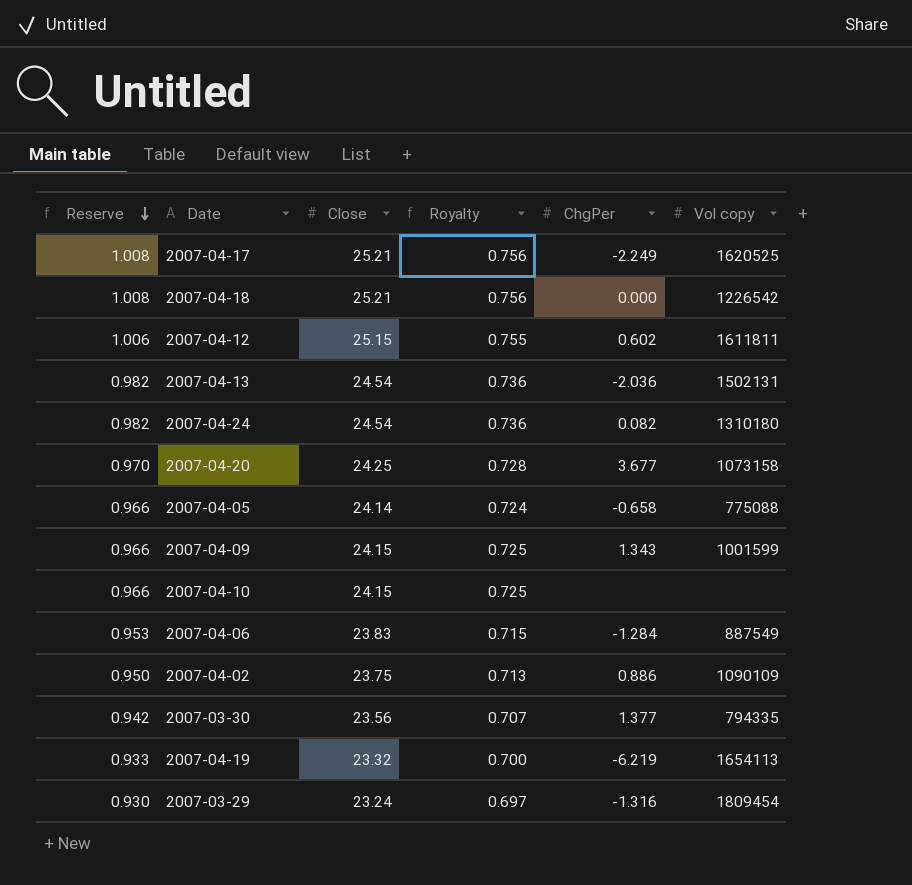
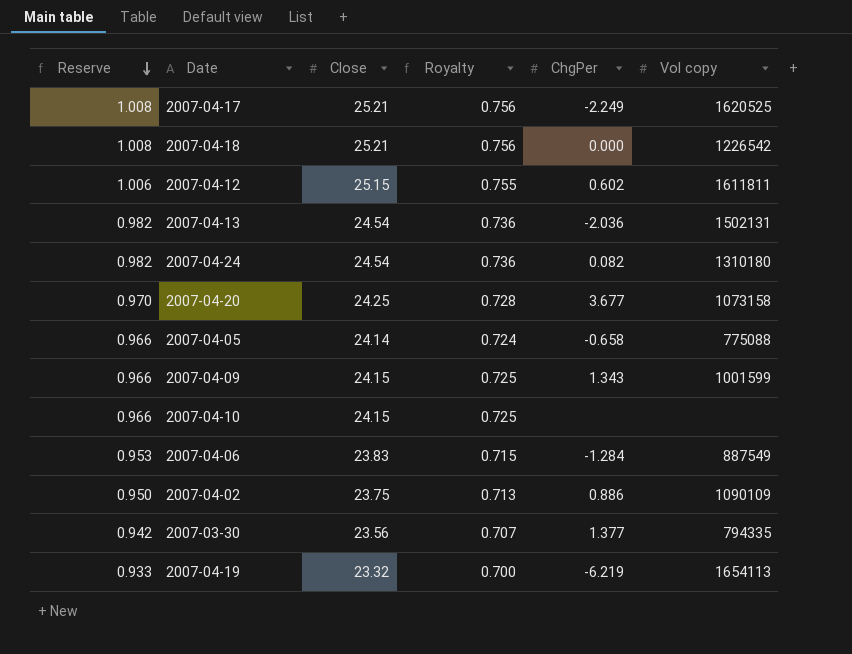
row 2007-03-29: 0.930 | 23.24 | 0.697 | -1.316 | 1809454 -> none

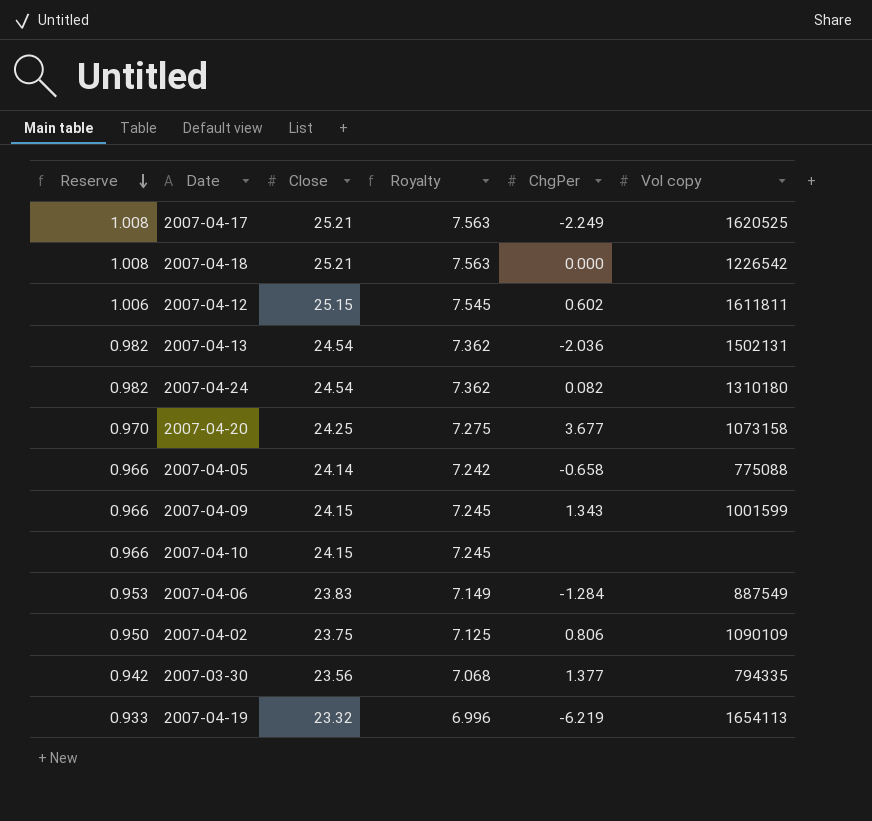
column Royalty | formula: [Close] * 0.03 -> [Close] * 0.3
2007-04-02 | ChgPer: 0.886 -> 0.806

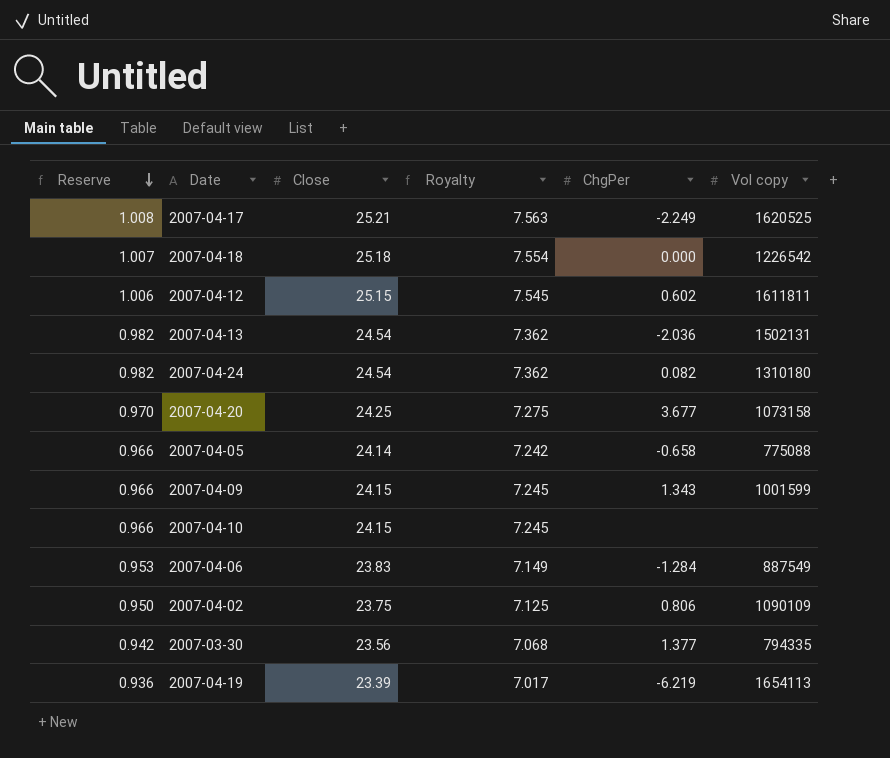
2007-04-18 | Reserve: 1.008 -> 1.007
2007-04-18 | Close: 25.21 -> 25.18
2007-04-18 | Royalty: 7.563 -> 7.554
2007-04-19 | Reserve: 0.933 -> 0.936
2007-04-19 | Close: 23.32 -> 23.39
2007-04-19 | Royalty: 6.996 -> 7.017

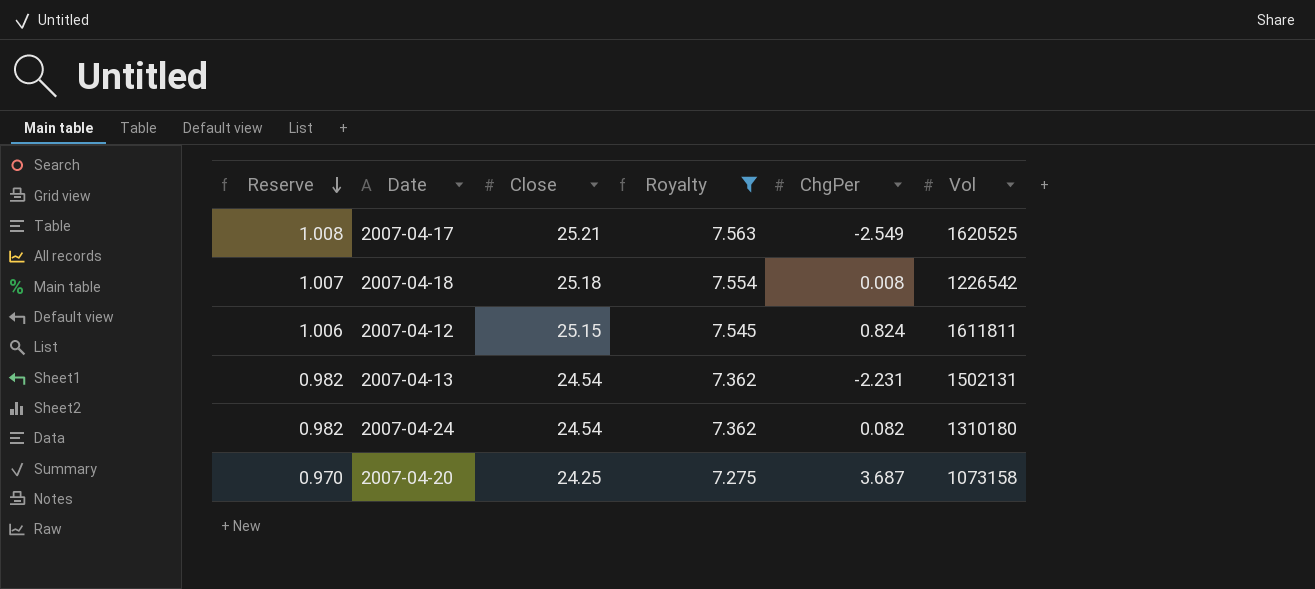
filter: none -> Royalty >= 7.275
column name: Vol copy -> Vol
2007-04-17 | ChgPer: -2.249 -> -2.549
2007-04-18 | ChgPer: 0.000 -> 0.008
2007-04-12 | ChgPer: 0.602 -> 0.824
2007-04-13 | ChgPer: -2.036 -> -2.231
2007-04-20 | ChgPer: 3.677 -> 3.687

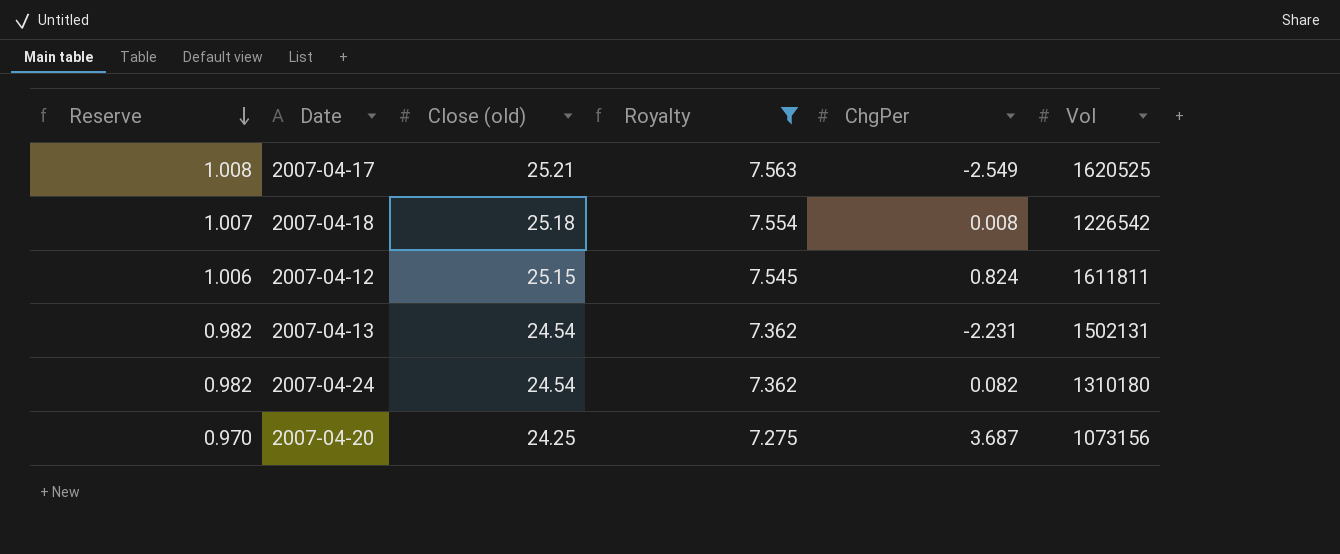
column name: Close -> Close (old)
2007-04-20 | Vol: 1073158 -> 1073156

